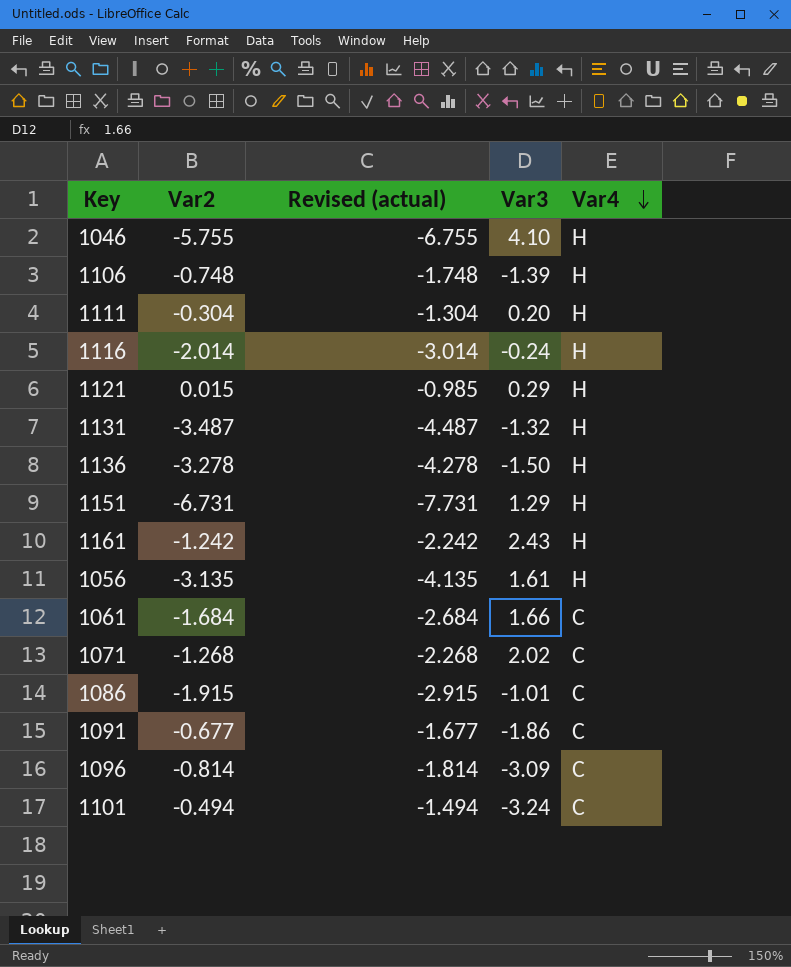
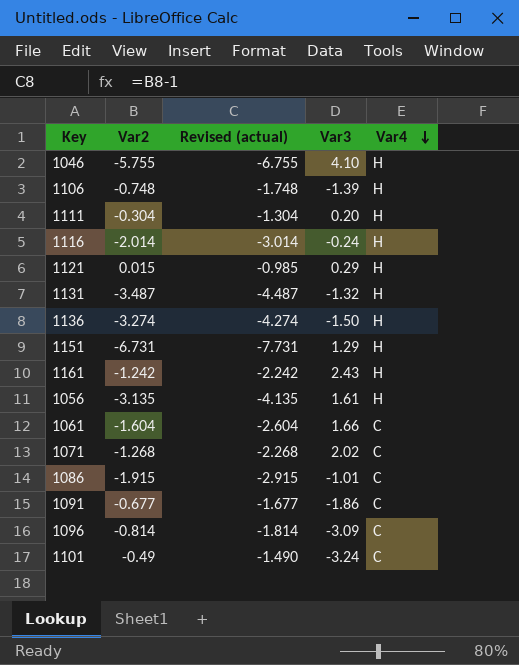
1136 | Var2: -3.278 -> -3.274
1136 | Revised (actual): -4.278 -> -4.274
1061 | Var2: -1.684 -> -1.604
1061 | Revised (actual): -2.684 -> -2.604
1101 | Var2: -0.494 -> -0.49
1101 | Revised (actual): -1.494 -> -1.490

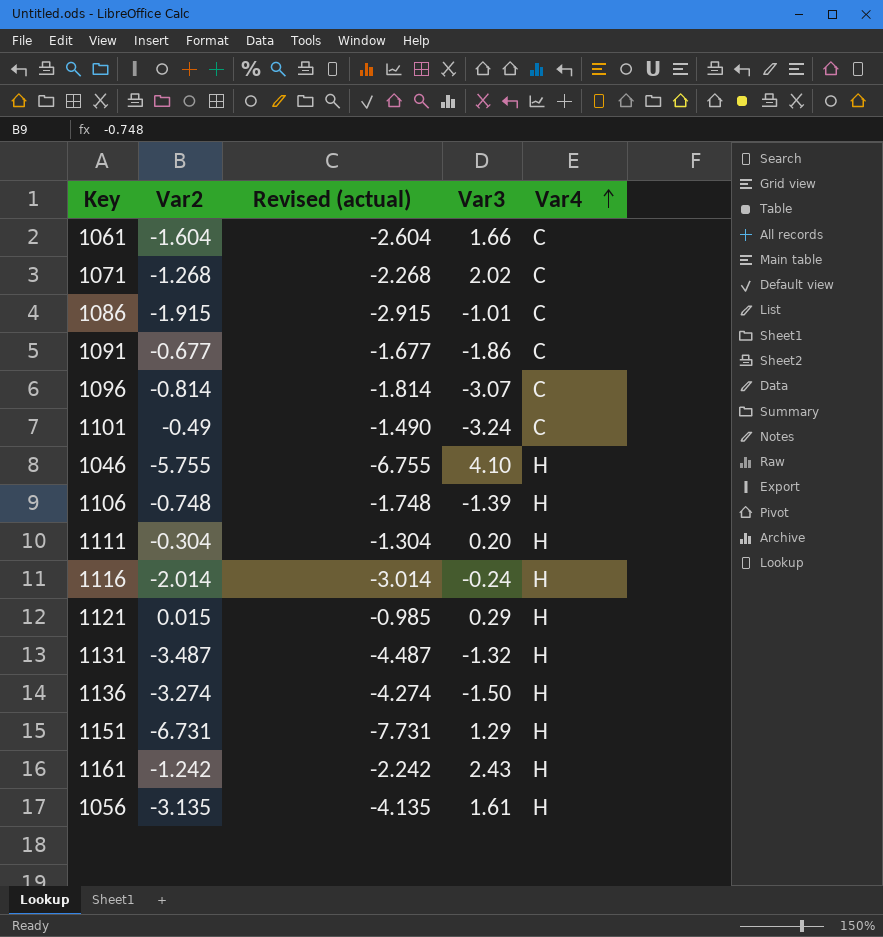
row order: Var4 descending -> Var4 ascending
1096 | Var3: -3.09 -> -3.07

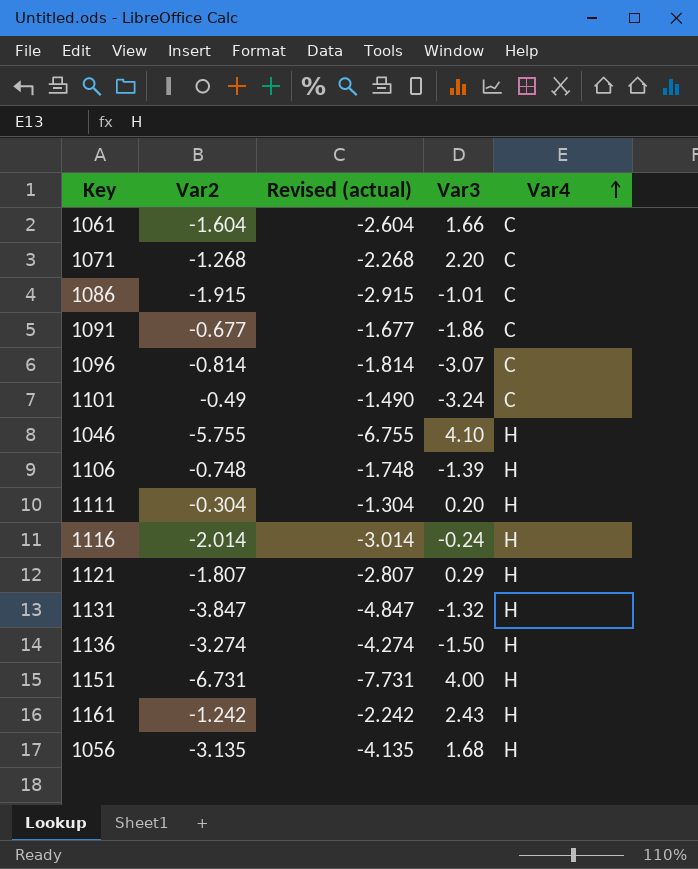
1071 | Var3: 2.02 -> 2.20
1121 | Var2: 0.015 -> -1.807
1121 | Revised (actual): -0.985 -> -2.807
1131 | Var2: -3.487 -> -3.847
1131 | Revised (actual): -4.487 -> -4.847
1151 | Var3: 1.29 -> 4.00
1056 | Var3: 1.61 -> 1.68

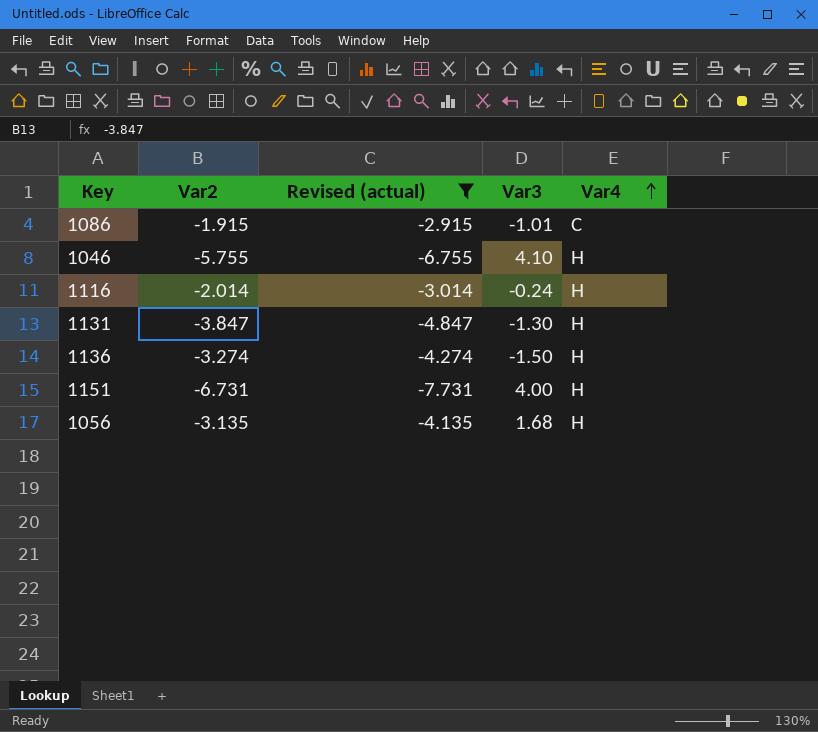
filter: none -> Revised (actual) <= -2.915
1131 | Var3: -1.32 -> -1.30

